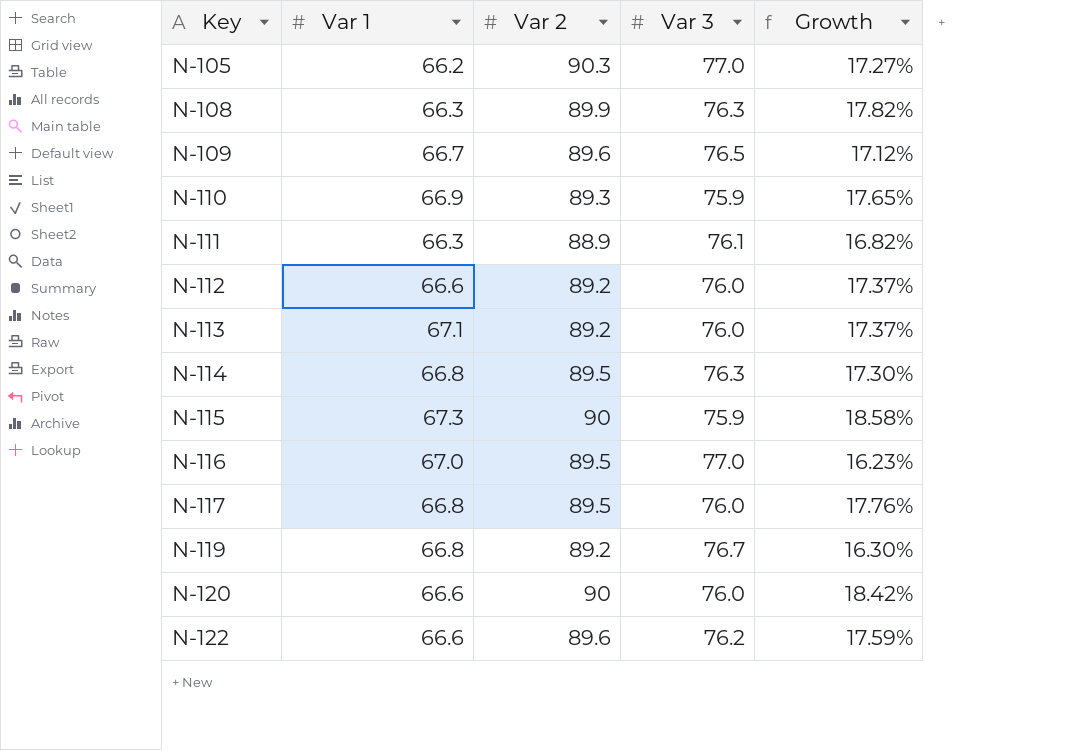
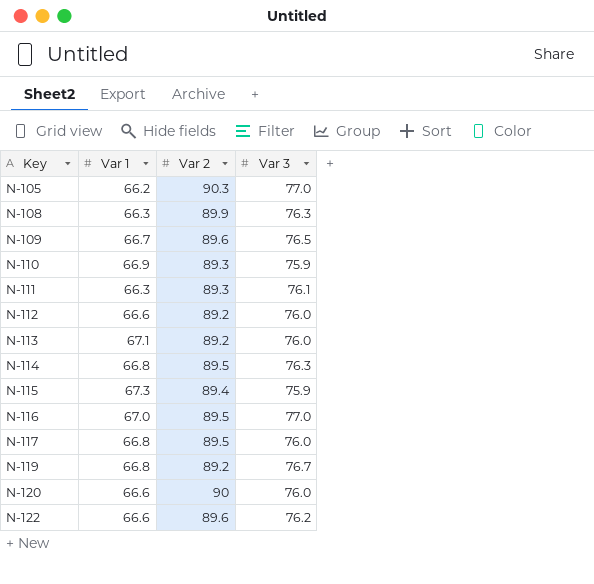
column Growth | formula: ([Var 2] - [Var 3]) / [Var 3] -> none
N-111 | Var 2: 88.9 -> 89.3
N-115 | Var 2: 90 -> 89.4

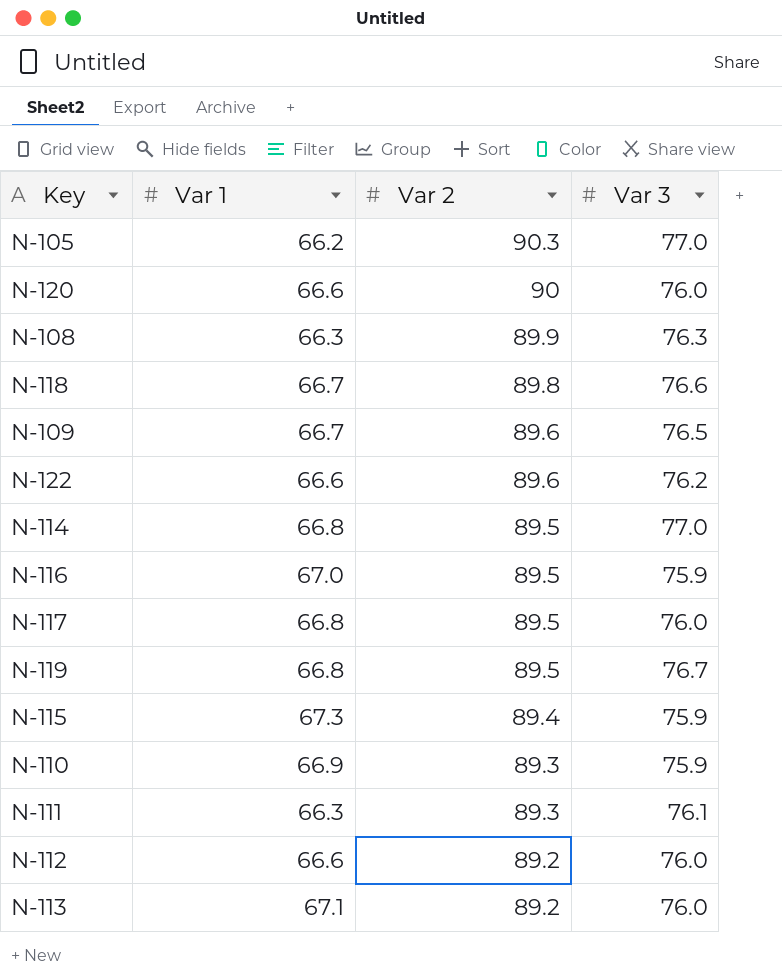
row order: Key ascending -> Var 2 descending
row N-118: none -> 66.7 | 89.8 | 76.6
N-114 | Var 3: 76.3 -> 77.0
N-116 | Var 3: 77.0 -> 75.9
N-119 | Var 2: 89.2 -> 89.5

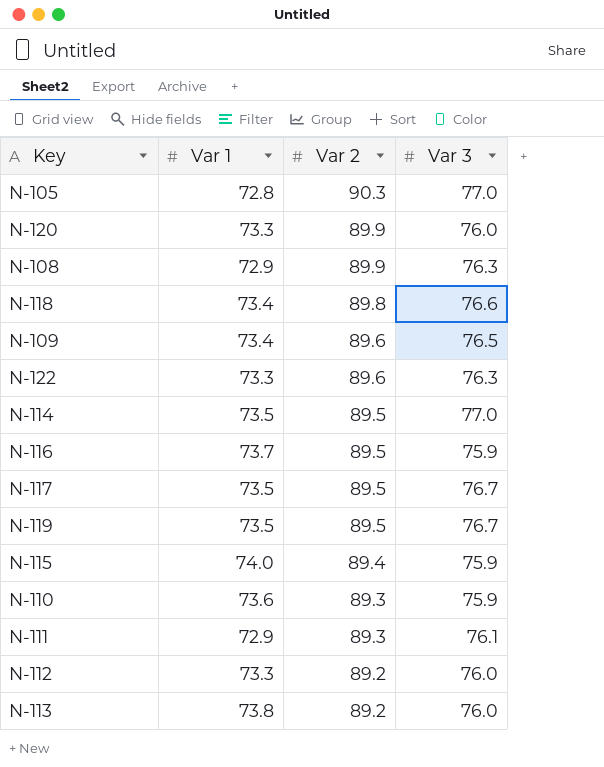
N-105 | Var 1: 66.2 -> 72.8
N-120 | Var 1: 66.6 -> 73.3
N-120 | Var 2: 90 -> 89.9
N-108 | Var 1: 66.3 -> 72.9
N-118 | Var 1: 66.7 -> 73.4
N-109 | Var 1: 66.7 -> 73.4
N-122 | Var 1: 66.6 -> 73.3
N-122 | Var 3: 76.2 -> 76.3
N-114 | Var 1: 66.8 -> 73.5
N-116 | Var 1: 67.0 -> 73.7
N-117 | Var 1: 66.8 -> 73.5
N-117 | Var 3: 76.0 -> 76.7
N-119 | Var 1: 66.8 -> 73.5
N-115 | Var 1: 67.3 -> 74.0
N-110 | Var 1: 66.9 -> 73.6
N-111 | Var 1: 66.3 -> 72.9
N-112 | Var 1: 66.6 -> 73.3
N-113 | Var 1: 67.1 -> 73.8

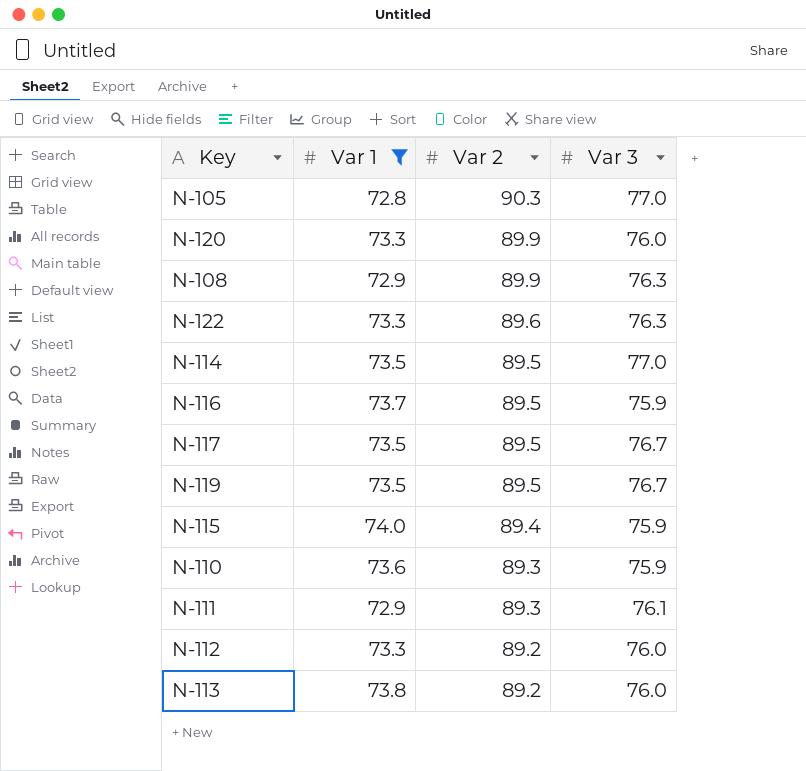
filter: none -> Var 1 != 73.4

